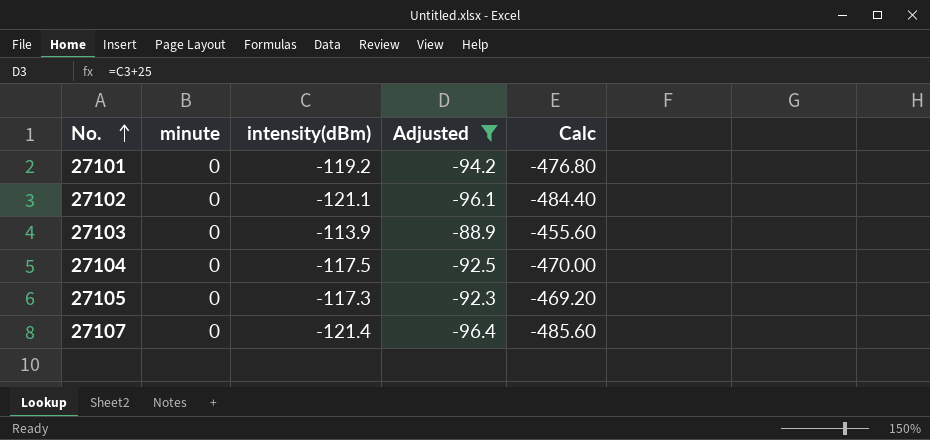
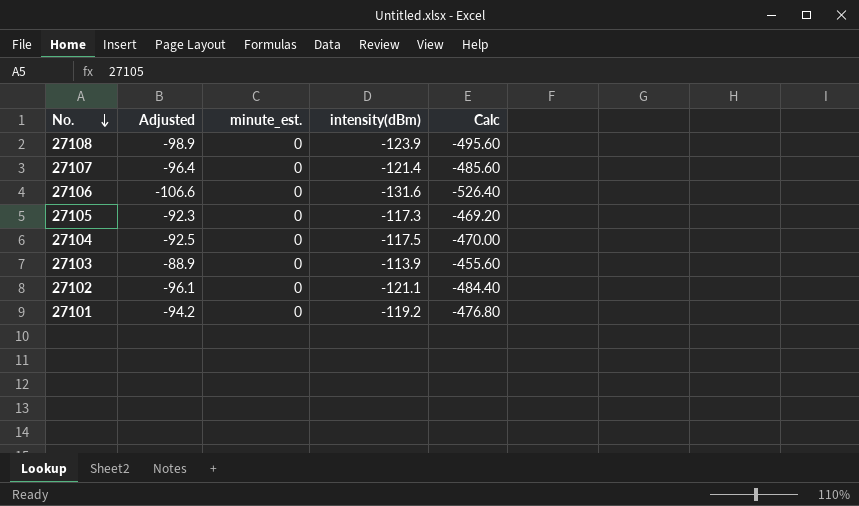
filter: Adjusted >= -96.4 -> none
row order: No. ascending -> No. descending
column Adjusted | position: 4 -> 2
column name: minute -> minute_est.

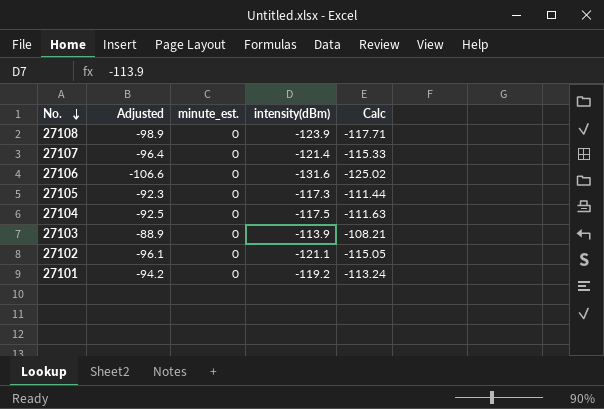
column Calc | formula: [intensity(dBm)] * 4 -> [intensity(dBm)] * 0.95

